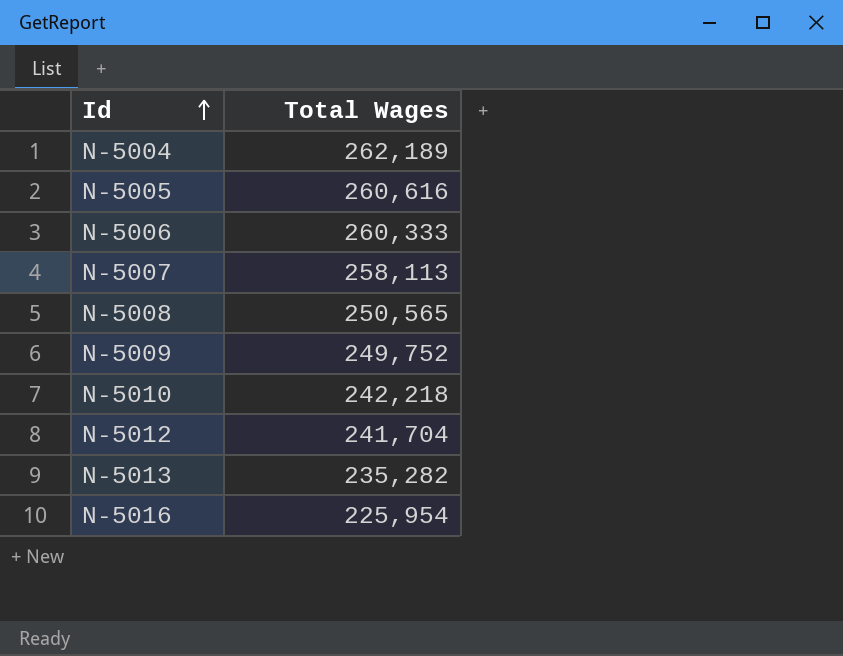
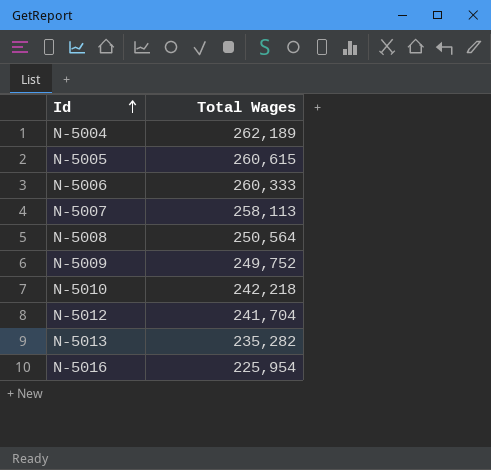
N-5005 | Total Wages: 260,616 -> 260,615
N-5008 | Total Wages: 250,565 -> 250,564

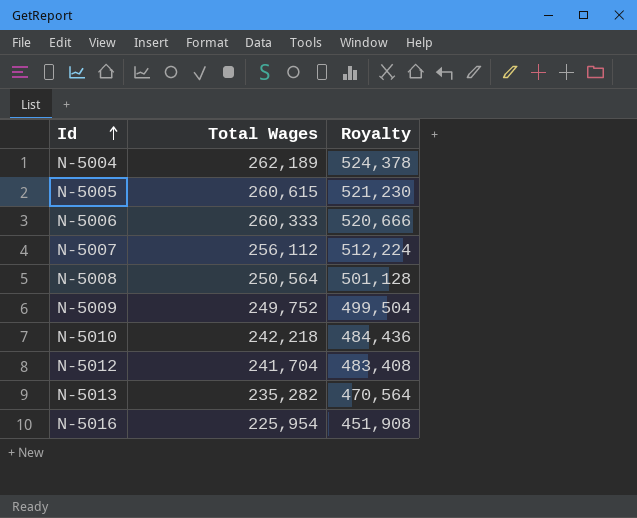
column Royalty | formula: none -> [Total Wages] * 2
N-5007 | Total Wages: 258,113 -> 256,112

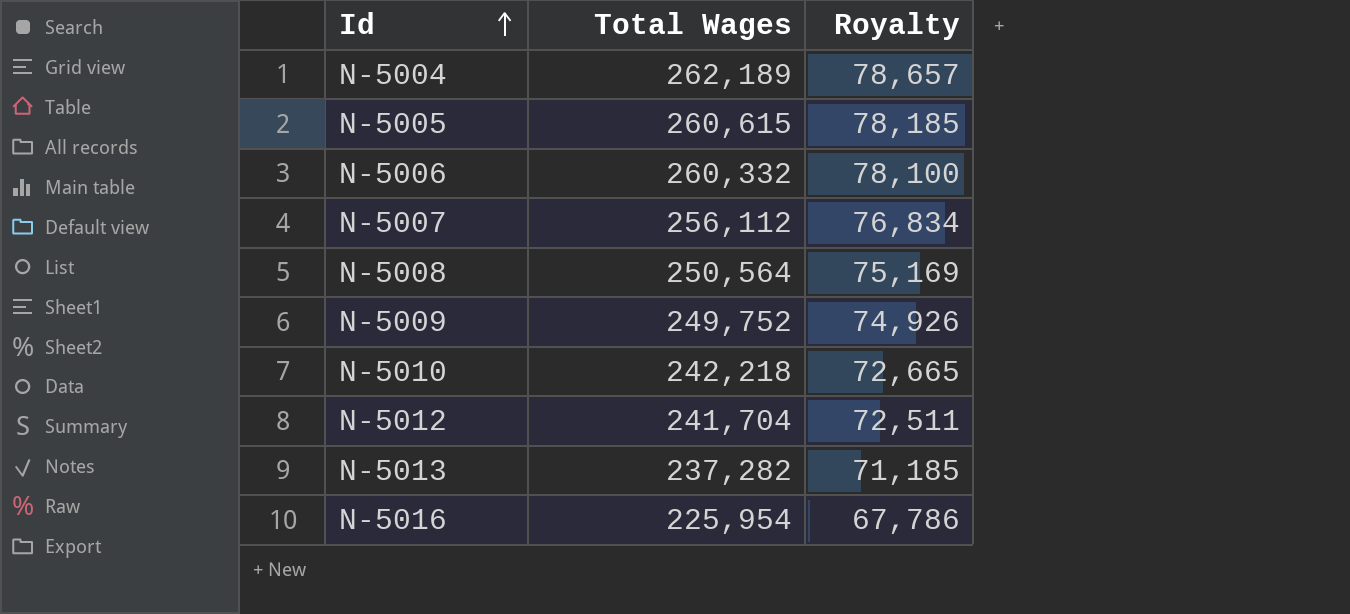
column Royalty | formula: [Total Wages] * 2 -> [Total Wages] * 0.3
N-5006 | Total Wages: 260,333 -> 260,332
N-5013 | Total Wages: 235,282 -> 237,282

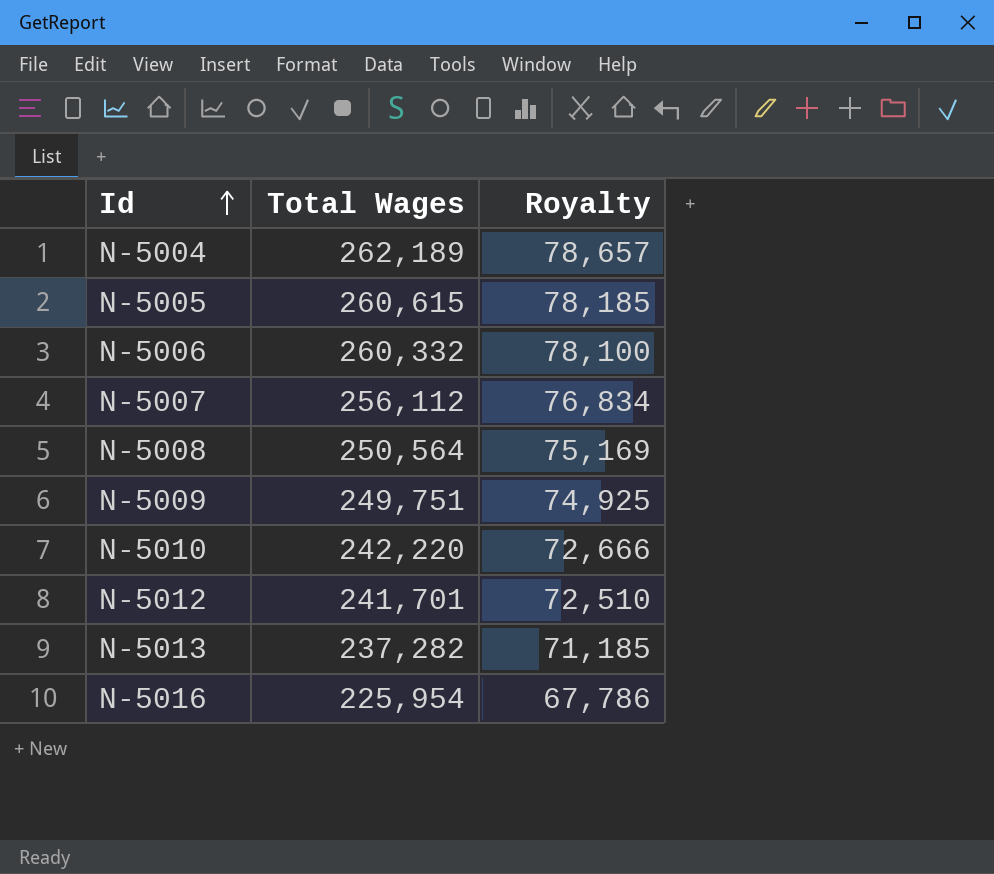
N-5009 | Total Wages: 249,752 -> 249,751
N-5009 | Royalty: 74,926 -> 74,925
N-5010 | Total Wages: 242,218 -> 242,220
N-5010 | Royalty: 72,665 -> 72,666
N-5012 | Total Wages: 241,704 -> 241,701
N-5012 | Royalty: 72,511 -> 72,510

